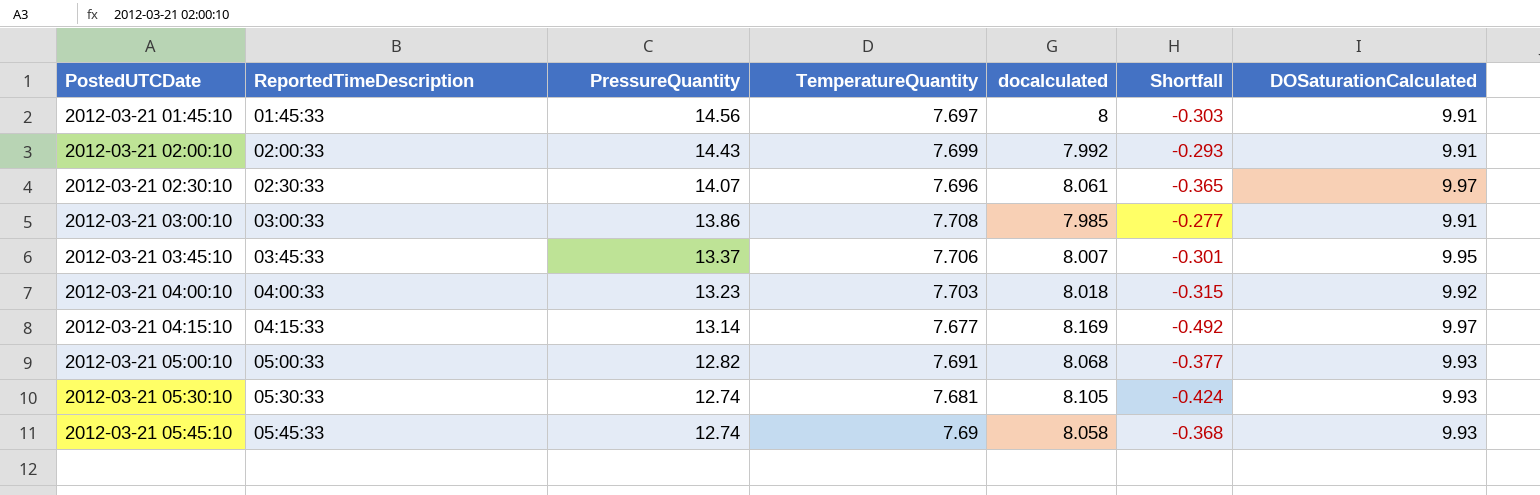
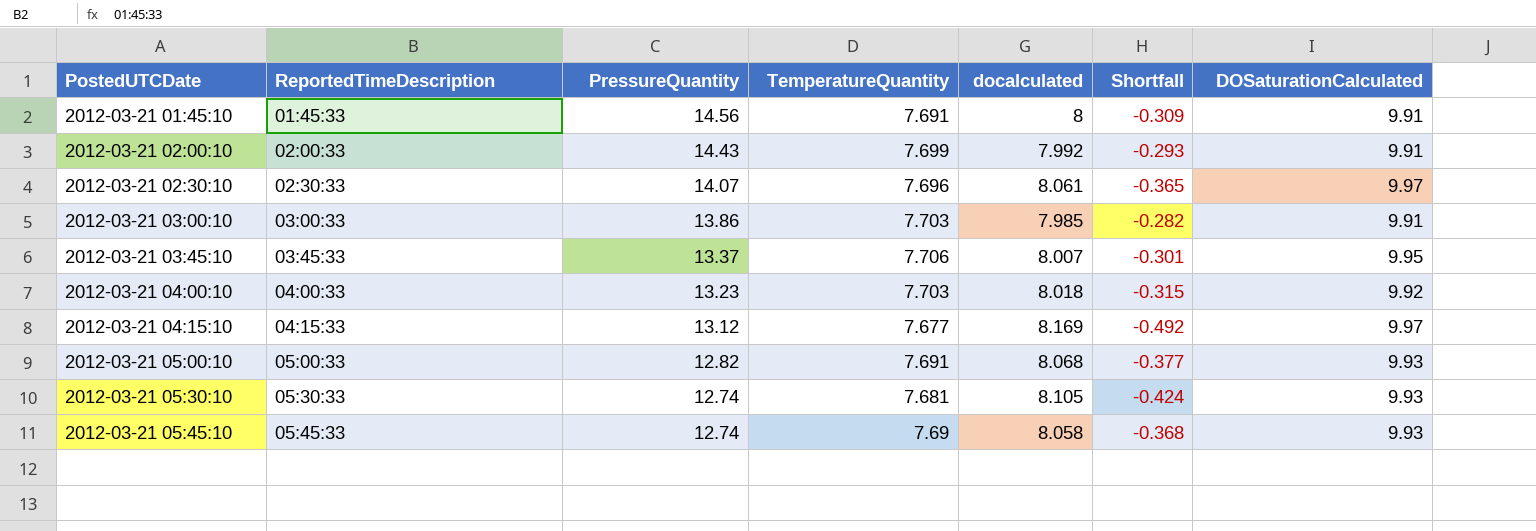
2012-03-21 01:45:10 | TemperatureQuantity: 7.697 -> 7.691
2012-03-21 01:45:10 | Shortfall: -0.303 -> -0.309
2012-03-21 03:00:10 | TemperatureQuantity: 7.708 -> 7.703
2012-03-21 03:00:10 | Shortfall: -0.277 -> -0.282
2012-03-21 04:15:10 | PressureQuantity: 13.14 -> 13.12

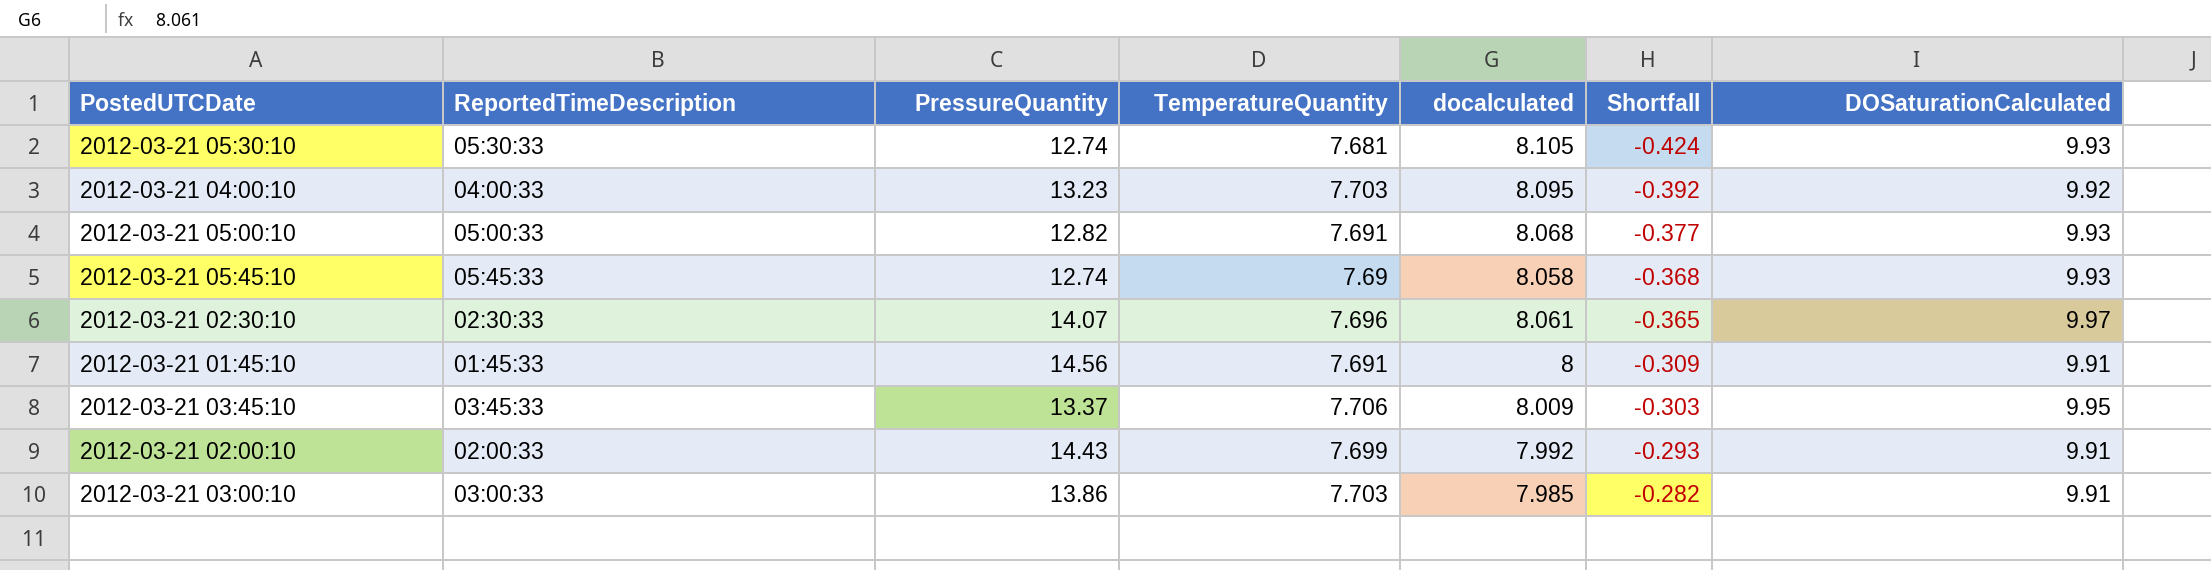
row order: PostedUTCDate ascending -> Shortfall ascending
row 2012-03-21 04:15:10: 04:15:33 | 13.12 | 7.677 | 8.169 | -0.492 | 9.97 -> none
2012-03-21 04:00:10 | docalculated: 8.018 -> 8.095
2012-03-21 04:00:10 | Shortfall: -0.315 -> -0.392
2012-03-21 03:45:10 | docalculated: 8.007 -> 8.009
2012-03-21 03:45:10 | Shortfall: -0.301 -> -0.303

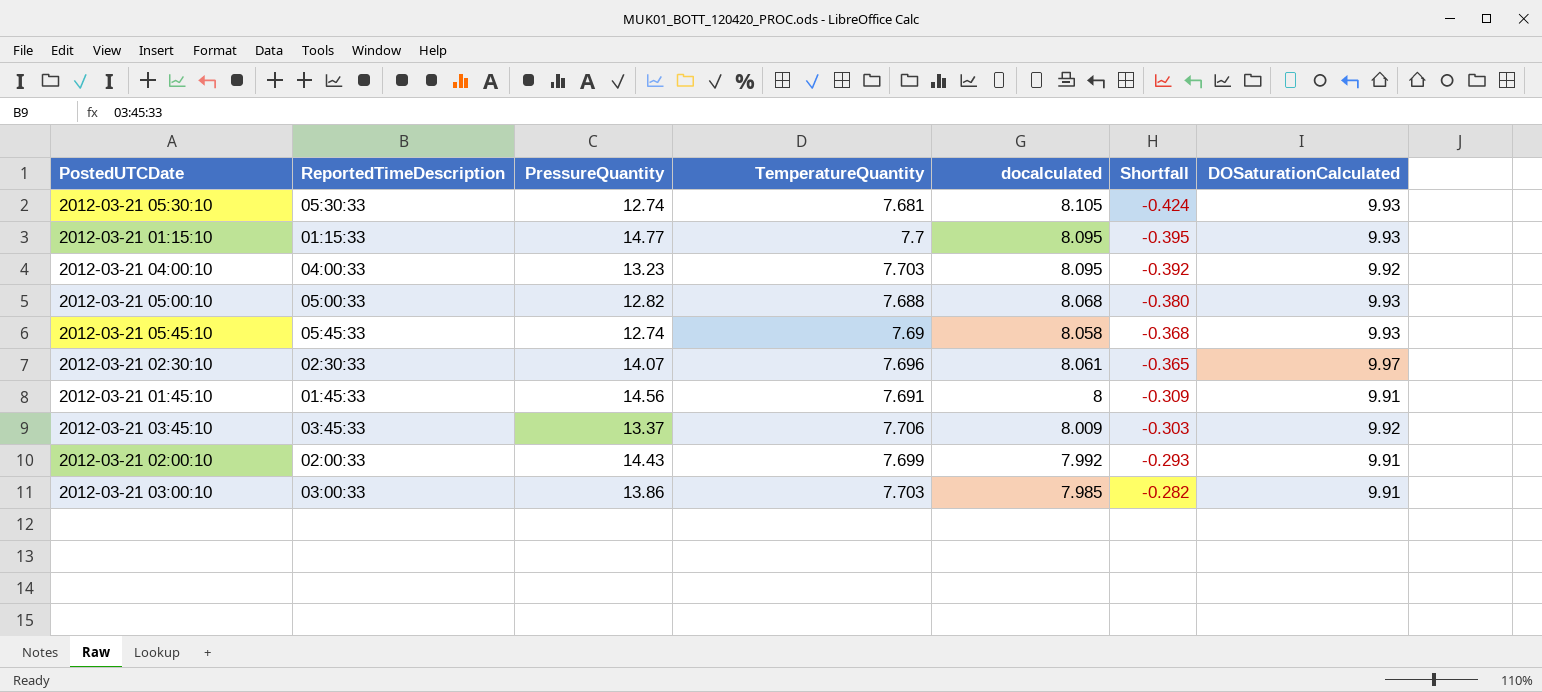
row 2012-03-21 01:15:10: none -> 01:15:33 | 14.77 | 7.7 | 8.095 | -0.395 | 9.93
2012-03-21 05:00:10 | TemperatureQuantity: 7.691 -> 7.688
2012-03-21 05:00:10 | Shortfall: -0.377 -> -0.380
2012-03-21 03:45:10 | DOSaturationCalculated: 9.95 -> 9.92

